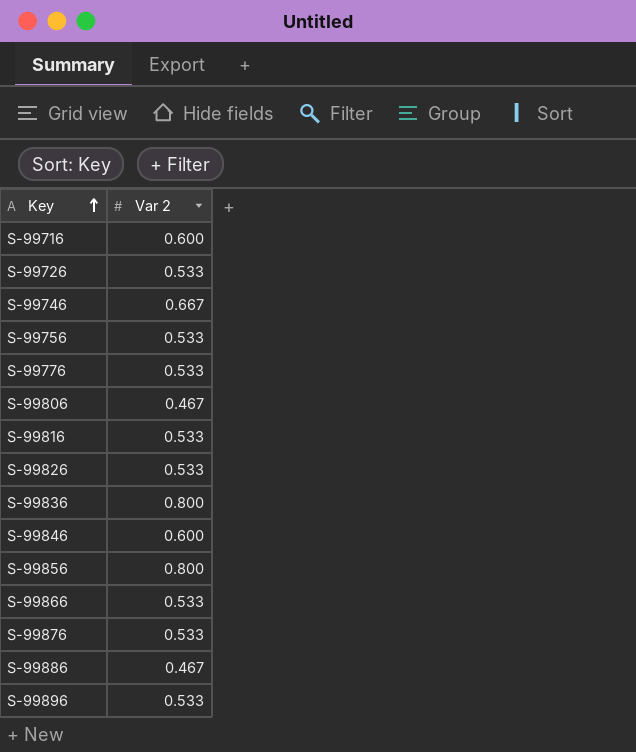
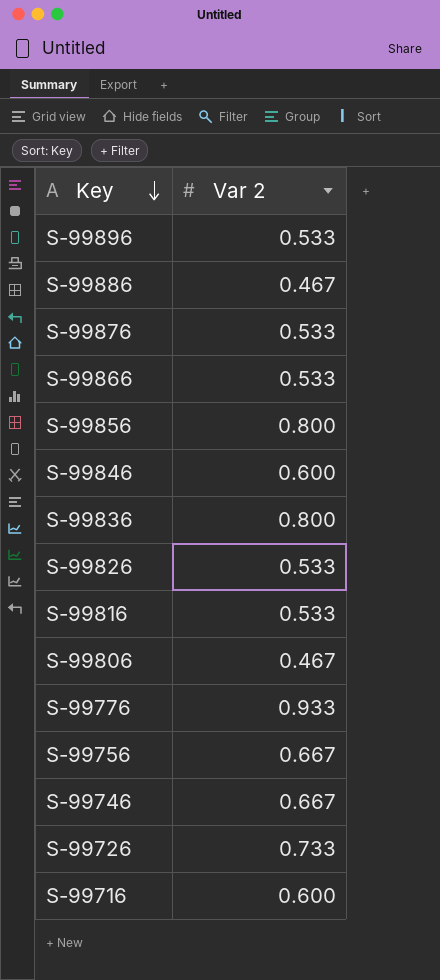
row order: Key ascending -> Key descending
S-99776 | Var 2: 0.533 -> 0.933
S-99756 | Var 2: 0.533 -> 0.667
S-99726 | Var 2: 0.533 -> 0.733

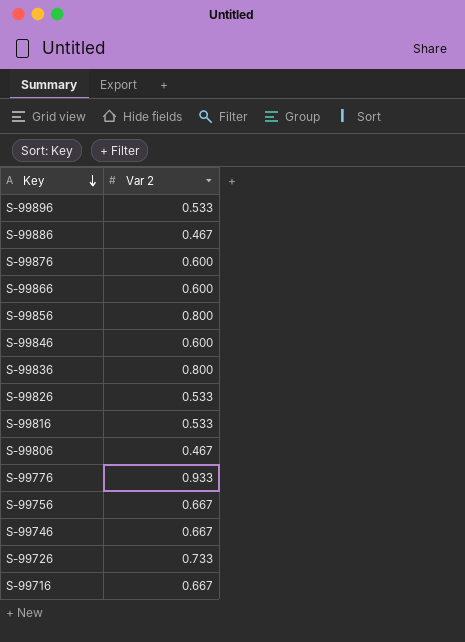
S-99876 | Var 2: 0.533 -> 0.600
S-99866 | Var 2: 0.533 -> 0.600
S-99716 | Var 2: 0.600 -> 0.667

